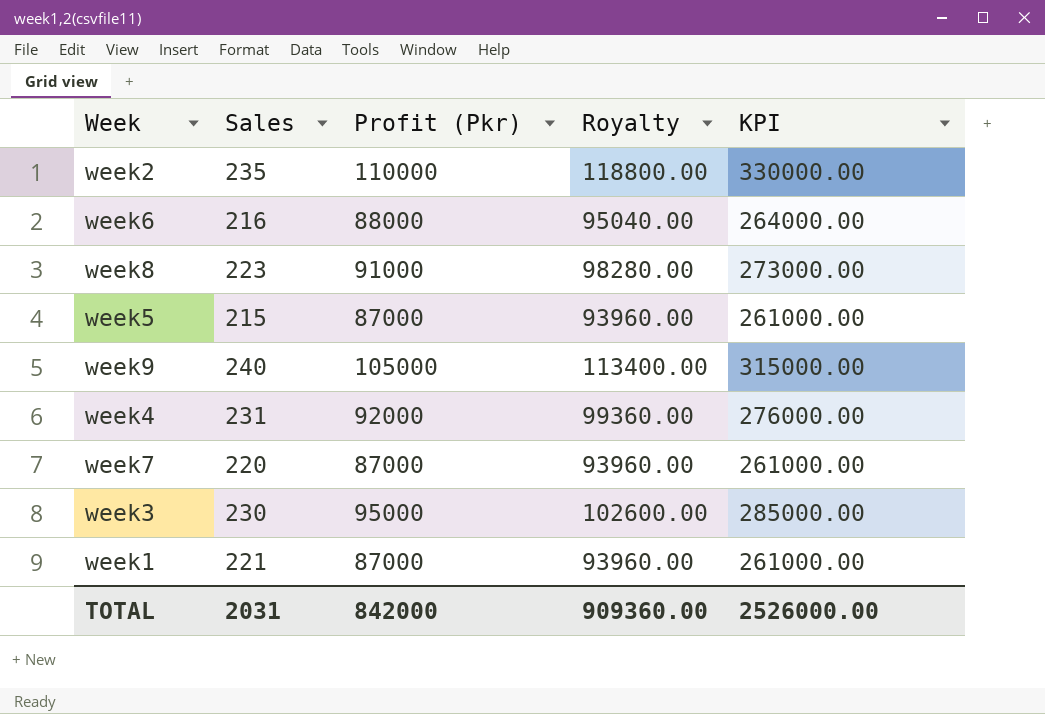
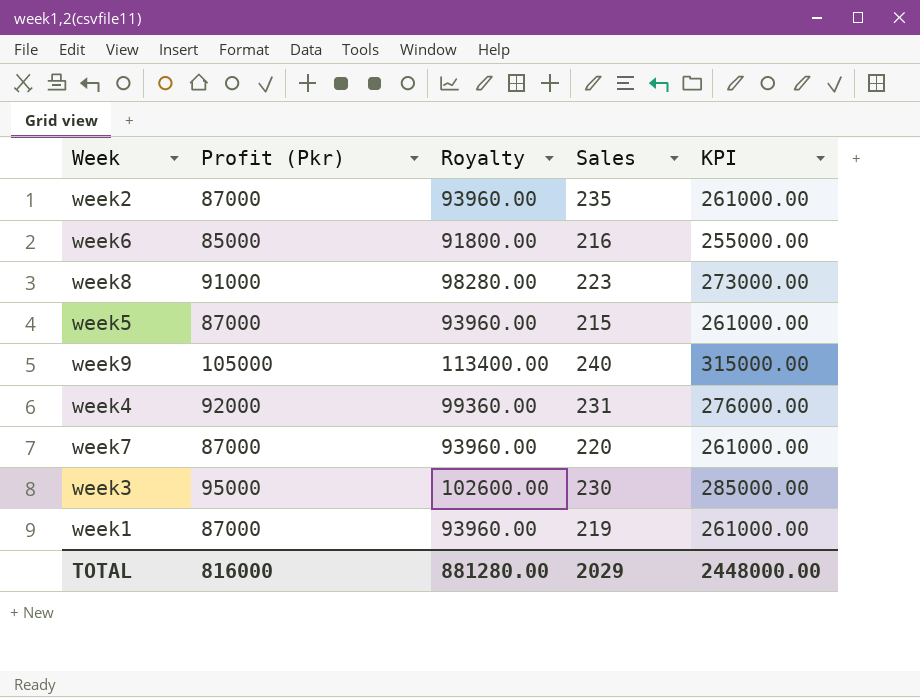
column Sales | position: 2 -> 4
week2 | Profit (Pkr): 110000 -> 87000
week2 | Royalty: 118800.00 -> 93960.00
week2 | KPI: 330000.00 -> 261000.00
week6 | Profit (Pkr): 88000 -> 85000
week6 | Royalty: 95040.00 -> 91800.00
week6 | KPI: 264000.00 -> 255000.00
week1 | Sales: 221 -> 219
TOTAL | Profit (Pkr): 842000 -> 816000
TOTAL | Royalty: 909360.00 -> 881280.00
TOTAL | Sales: 2031 -> 2029
TOTAL | KPI: 2526000.00 -> 2448000.00

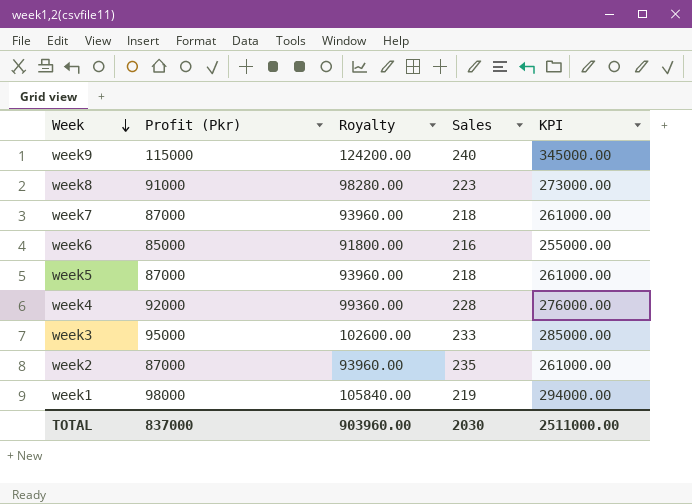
row order: none -> Week descending
week9 | Profit (Pkr): 105000 -> 115000
week9 | Royalty: 113400.00 -> 124200.00
week9 | KPI: 315000.00 -> 345000.00
week7 | Sales: 220 -> 218
week5 | Sales: 215 -> 218
week4 | Sales: 231 -> 228
week3 | Sales: 230 -> 233
week1 | Profit (Pkr): 87000 -> 98000
week1 | Royalty: 93960.00 -> 105840.00
week1 | KPI: 261000.00 -> 294000.00
TOTAL | Profit (Pkr): 816000 -> 837000
TOTAL | Royalty: 881280.00 -> 903960.00
TOTAL | Sales: 2029 -> 2030
TOTAL | KPI: 2448000.00 -> 2511000.00

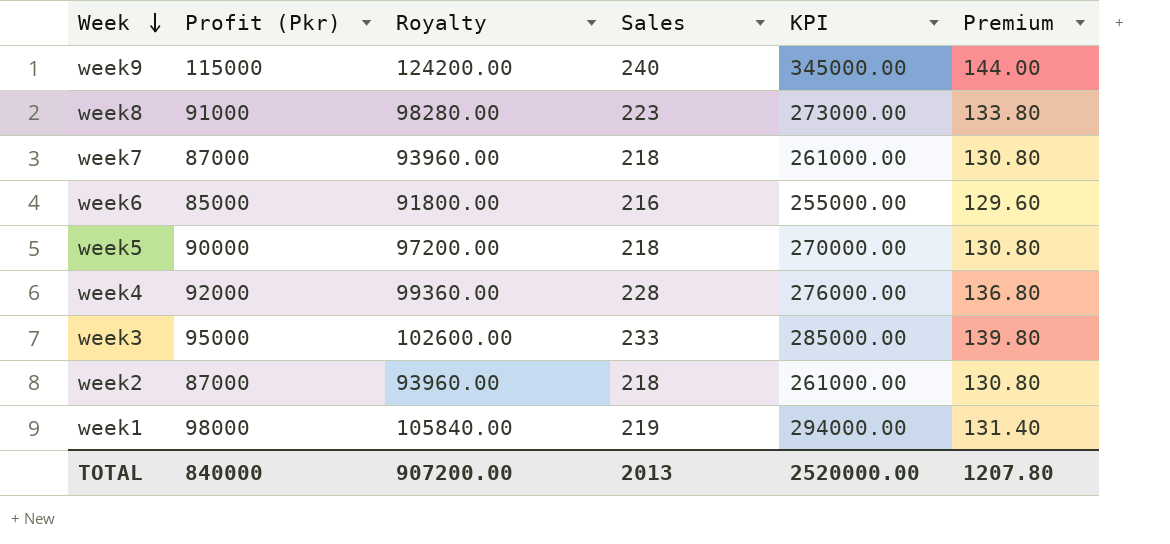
column Premium | formula: none -> [Sales] * 0.6
week5 | Profit (Pkr): 87000 -> 90000
week5 | Royalty: 93960.00 -> 97200.00
week5 | KPI: 261000.00 -> 270000.00
week2 | Sales: 235 -> 218
TOTAL | Profit (Pkr): 837000 -> 840000
TOTAL | Royalty: 903960.00 -> 907200.00
TOTAL | Sales: 2030 -> 2013
TOTAL | KPI: 2511000.00 -> 2520000.00

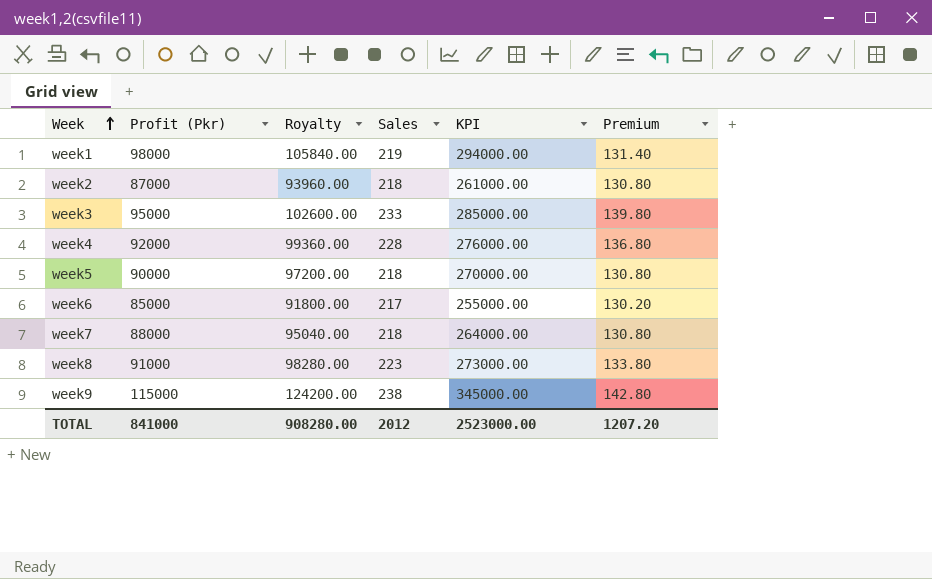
row order: Week descending -> Week ascending
week6 | Sales: 216 -> 217
week6 | Premium: 129.60 -> 130.20
week7 | Profit (Pkr): 87000 -> 88000
week7 | Royalty: 93960.00 -> 95040.00
week7 | KPI: 261000.00 -> 264000.00
week9 | Sales: 240 -> 238
week9 | Premium: 144.00 -> 142.80
TOTAL | Profit (Pkr): 840000 -> 841000
TOTAL | Royalty: 907200.00 -> 908280.00
TOTAL | Sales: 2013 -> 2012
TOTAL | KPI: 2520000.00 -> 2523000.00
TOTAL | Premium: 1207.80 -> 1207.20

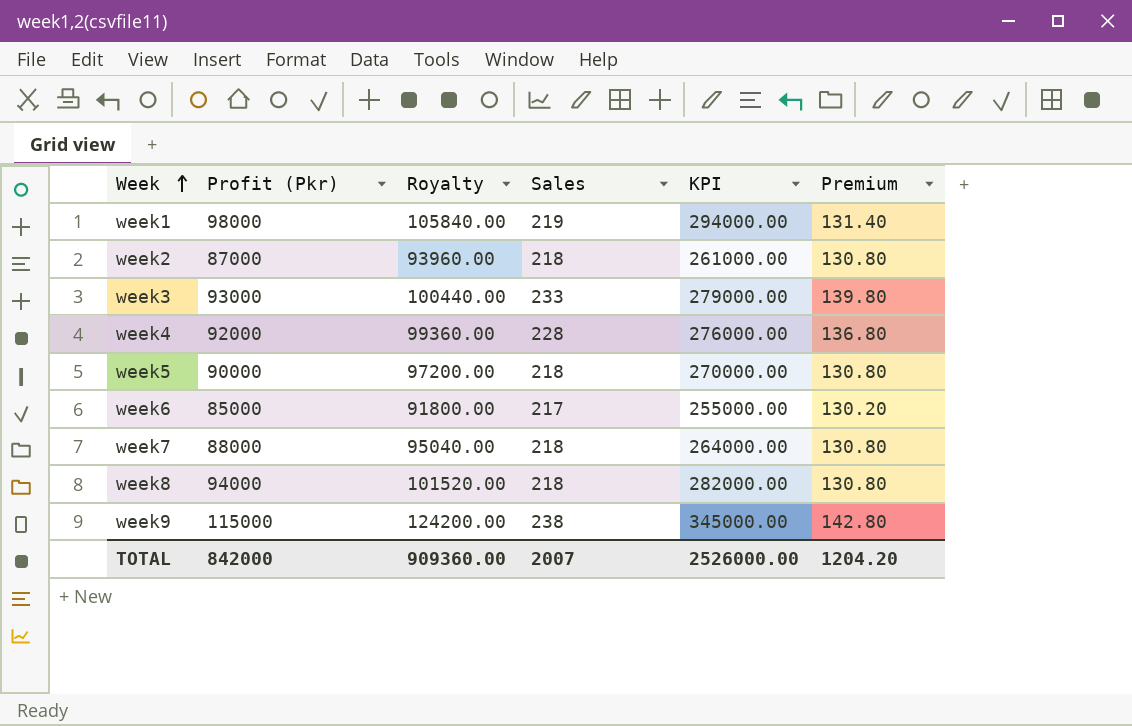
week3 | Profit (Pkr): 95000 -> 93000
week3 | Royalty: 102600.00 -> 100440.00
week3 | KPI: 285000.00 -> 279000.00
week8 | Profit (Pkr): 91000 -> 94000
week8 | Royalty: 98280.00 -> 101520.00
week8 | Sales: 223 -> 218
week8 | KPI: 273000.00 -> 282000.00
week8 | Premium: 133.80 -> 130.80
TOTAL | Profit (Pkr): 841000 -> 842000
TOTAL | Royalty: 908280.00 -> 909360.00
TOTAL | Sales: 2012 -> 2007
TOTAL | KPI: 2523000.00 -> 2526000.00
TOTAL | Premium: 1207.20 -> 1204.20

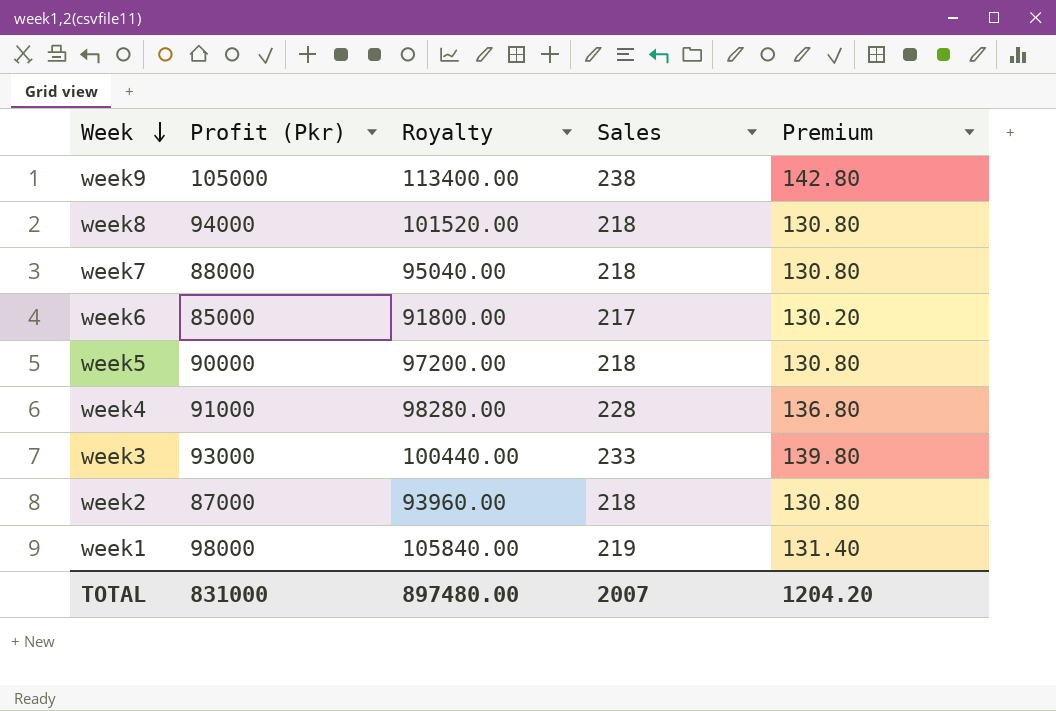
row order: Week ascending -> Week descending
column KPI | formula: [Profit (Pkr)] * 3 -> none
week9 | Profit (Pkr): 115000 -> 105000
week9 | Royalty: 124200.00 -> 113400.00
week4 | Profit (Pkr): 92000 -> 91000
week4 | Royalty: 99360.00 -> 98280.00
TOTAL | Profit (Pkr): 842000 -> 831000
TOTAL | Royalty: 909360.00 -> 897480.00

